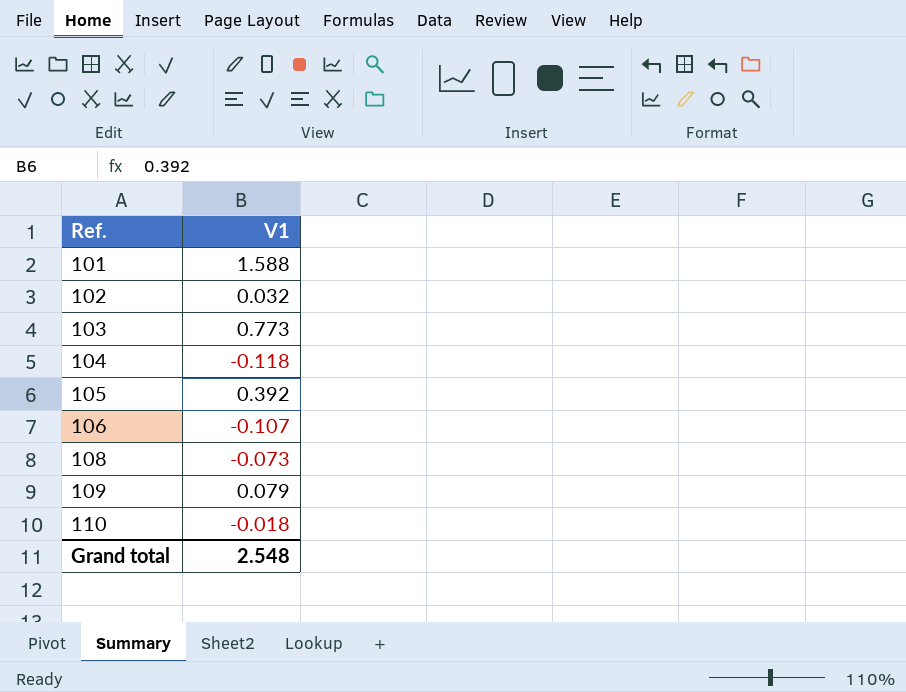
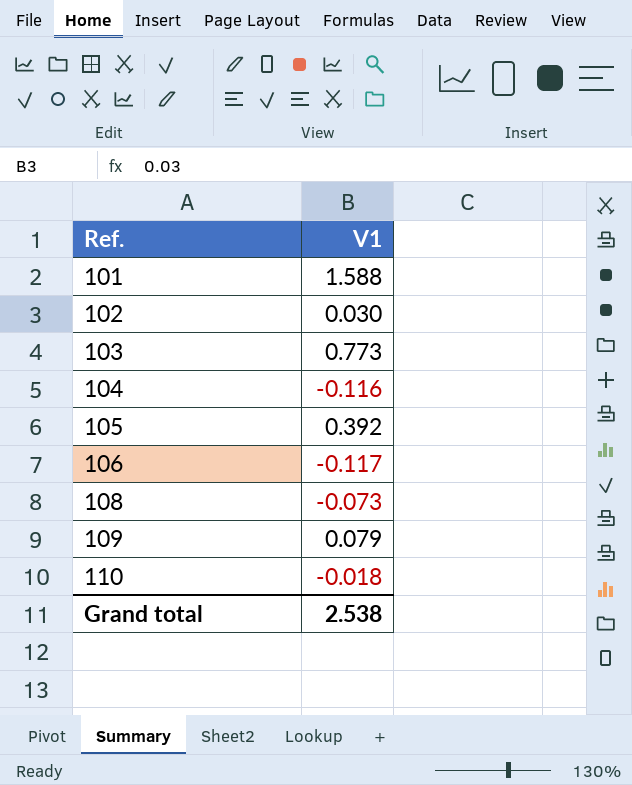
102 | V1: 0.032 -> 0.030
104 | V1: -0.118 -> -0.116
106 | V1: -0.107 -> -0.117
Grand total | V1: 2.548 -> 2.538

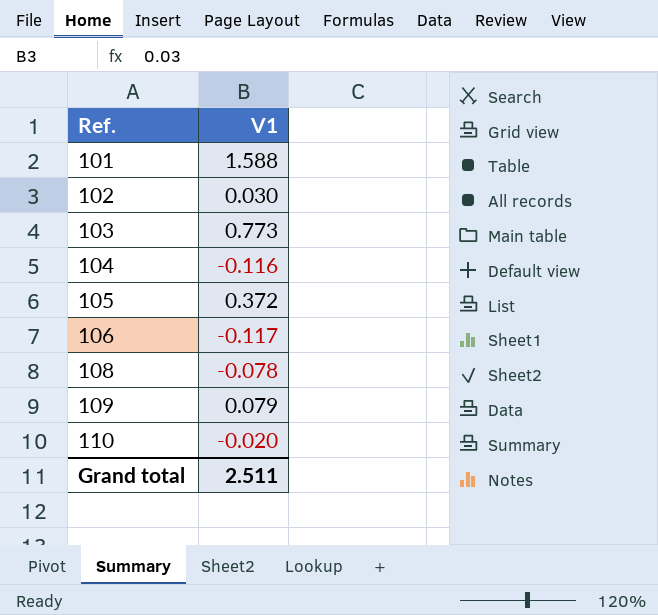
105 | V1: 0.392 -> 0.372
108 | V1: -0.073 -> -0.078
110 | V1: -0.018 -> -0.020
Grand total | V1: 2.538 -> 2.511

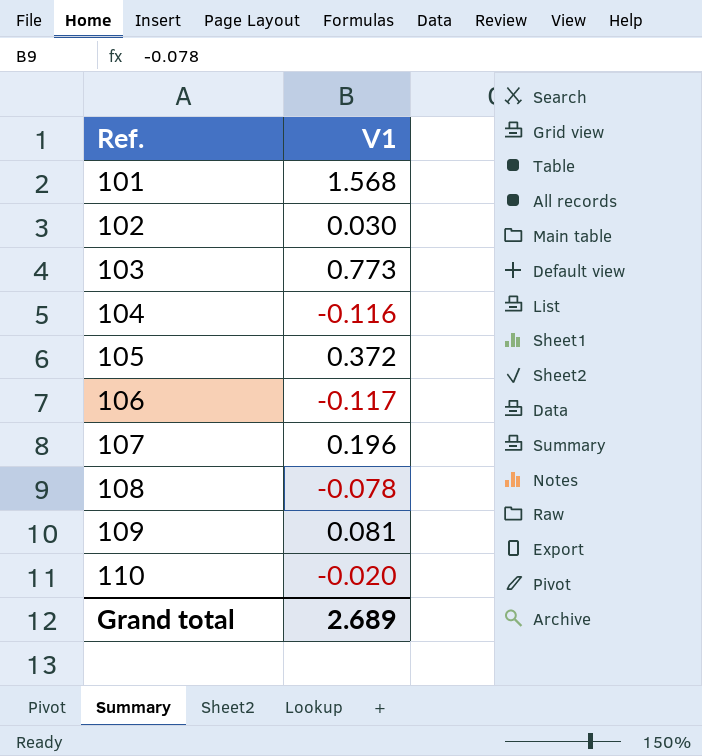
101 | V1: 1.588 -> 1.568
row 107: none -> 0.196
109 | V1: 0.079 -> 0.081
Grand total | V1: 2.511 -> 2.689

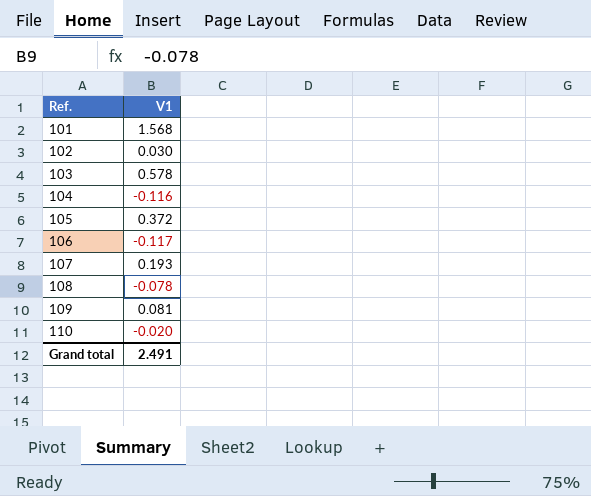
103 | V1: 0.773 -> 0.578
107 | V1: 0.196 -> 0.193
Grand total | V1: 2.689 -> 2.491

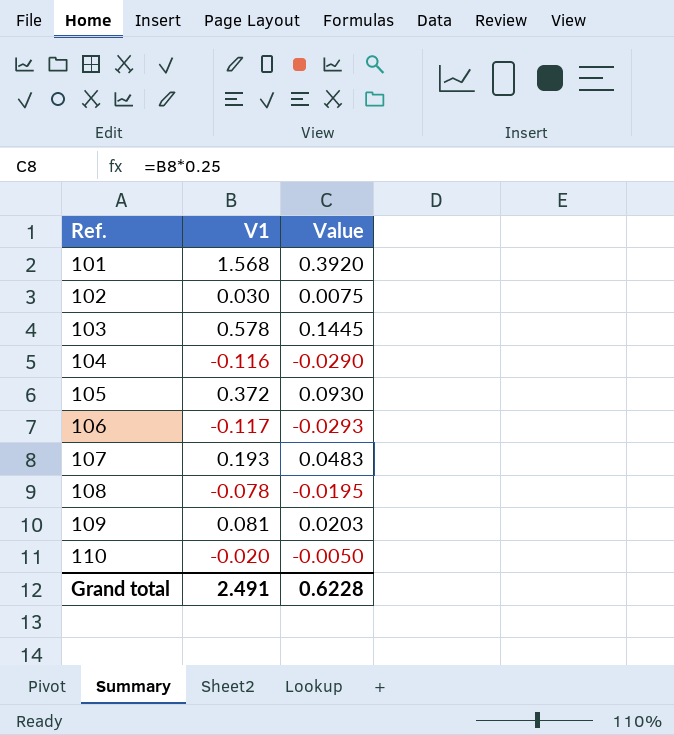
column Value | formula: none -> [V1] * 0.25

